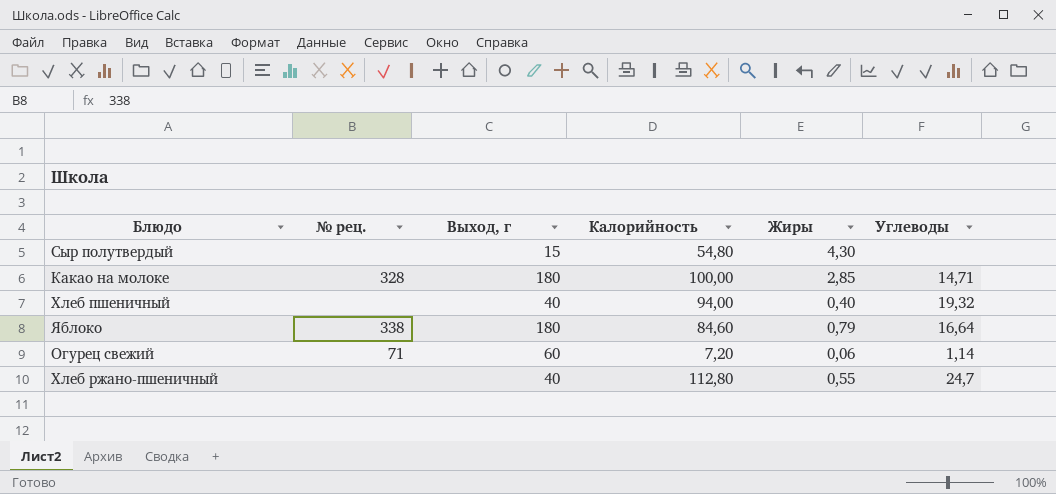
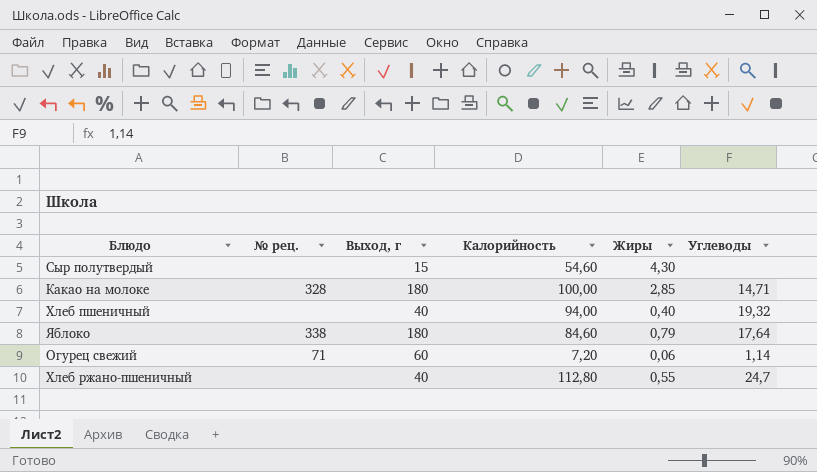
Сыр полутвердый | Калорийность: 54,80 -> 54,60
Яблоко | Углеводы: 16,64 -> 17,64

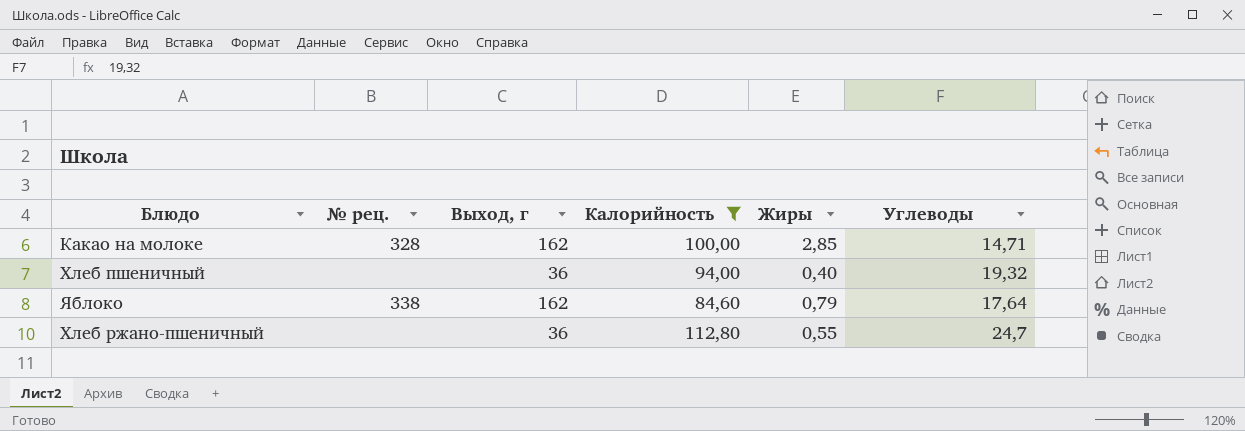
filter: none -> Калорийность >= 84,60
Какао на молоке | Выход, г: 180 -> 162
Хлеб пшеничный | Выход, г: 40 -> 36
Яблоко | Выход, г: 180 -> 162
Хлеб ржано-пшеничный | Выход, г: 40 -> 36

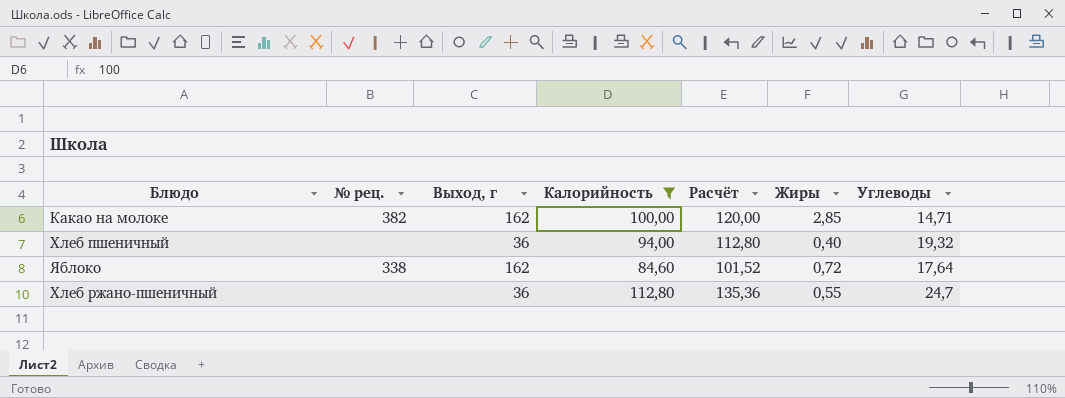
column Расчёт | formula: none -> [Калорийность] * 1,2
Какао на молоке | № рец.: 328 -> 382
Яблоко | Жиры: 0,79 -> 0,72

